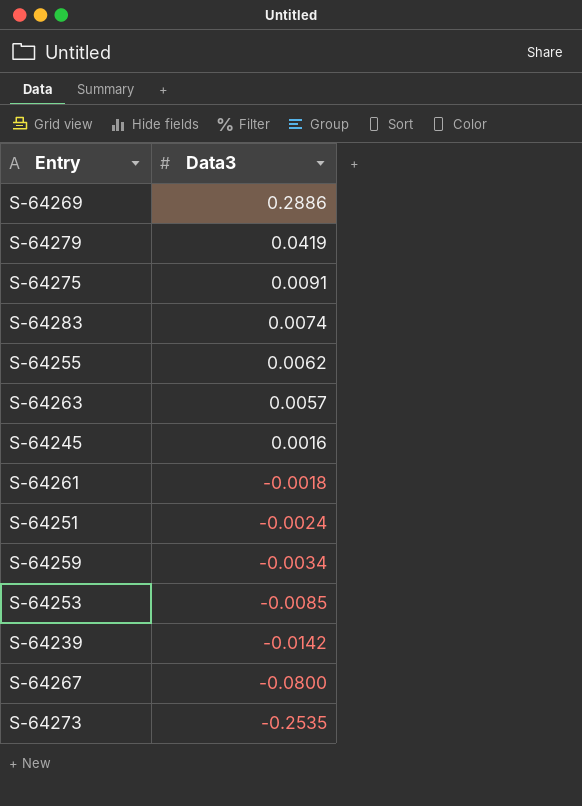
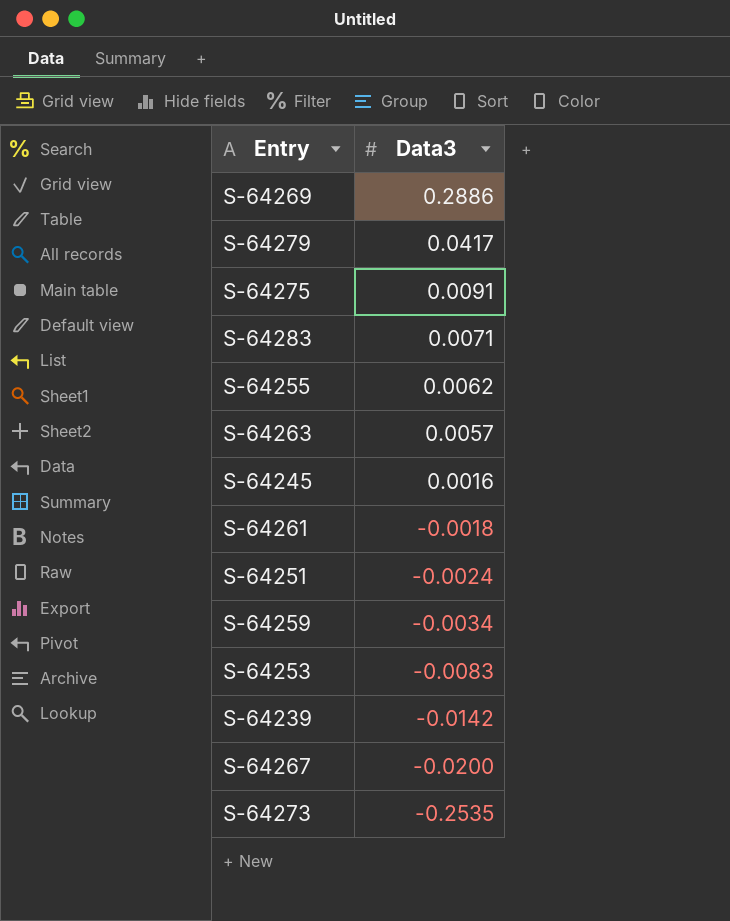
S-64279 | Data3: 0.0419 -> 0.0417
S-64283 | Data3: 0.0074 -> 0.0071
S-64253 | Data3: -0.0085 -> -0.0083
S-64267 | Data3: -0.0800 -> -0.0200

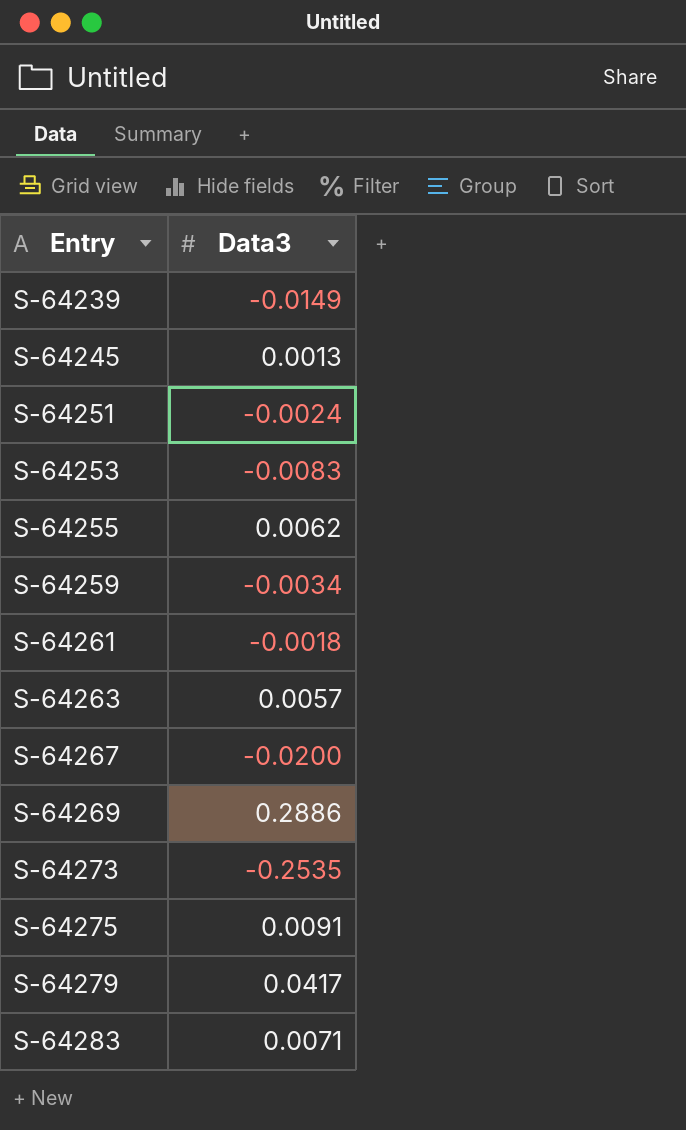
row order: Data3 descending -> Entry ascending
S-64239 | Data3: -0.0142 -> -0.0149
S-64245 | Data3: 0.0016 -> 0.0013

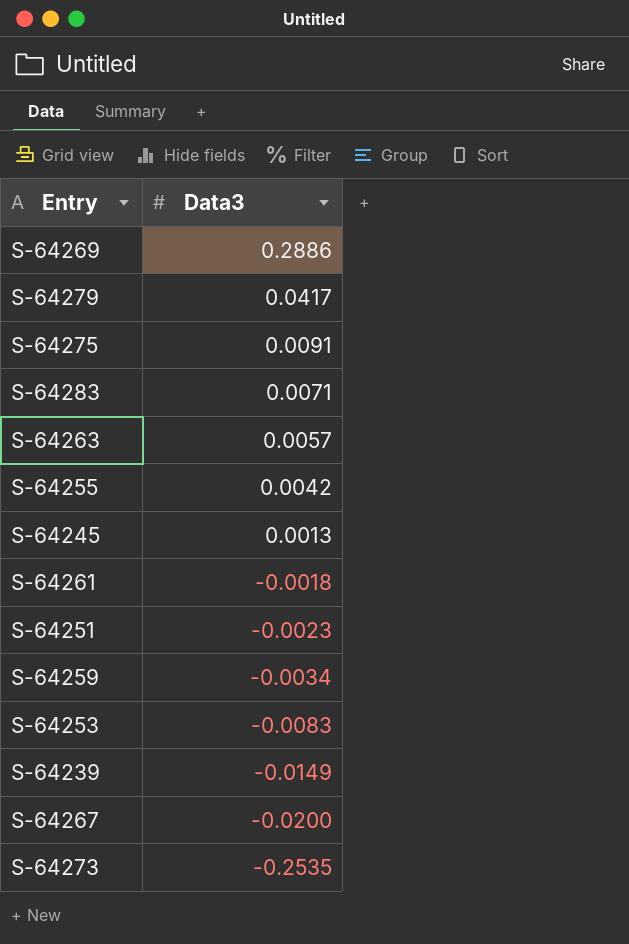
row order: Entry ascending -> Data3 descending
S-64255 | Data3: 0.0062 -> 0.0042
S-64251 | Data3: -0.0024 -> -0.0023

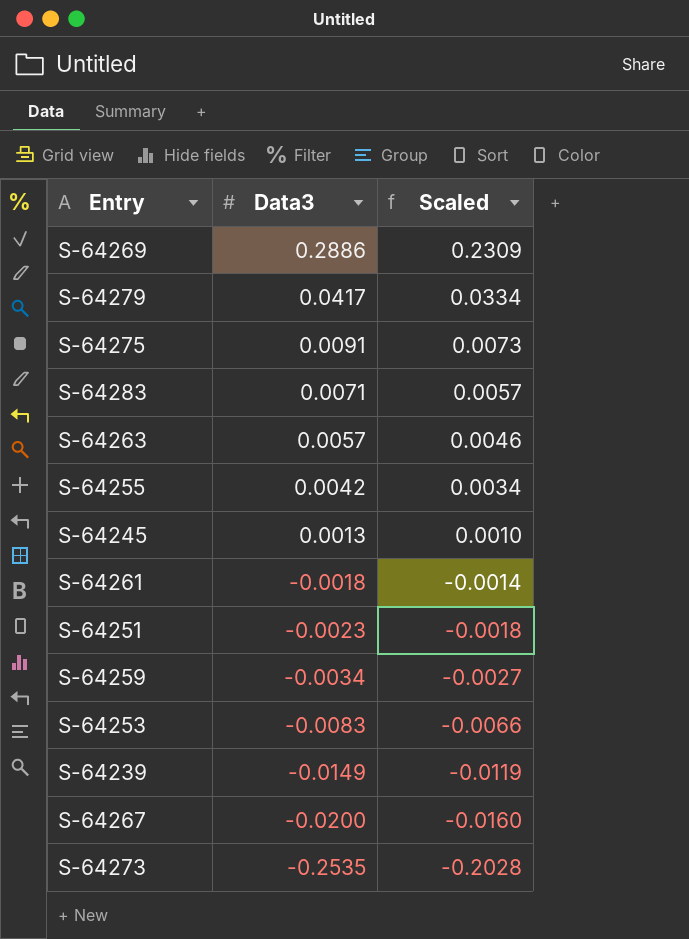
column Scaled | formula: none -> [Data3] * 0.8

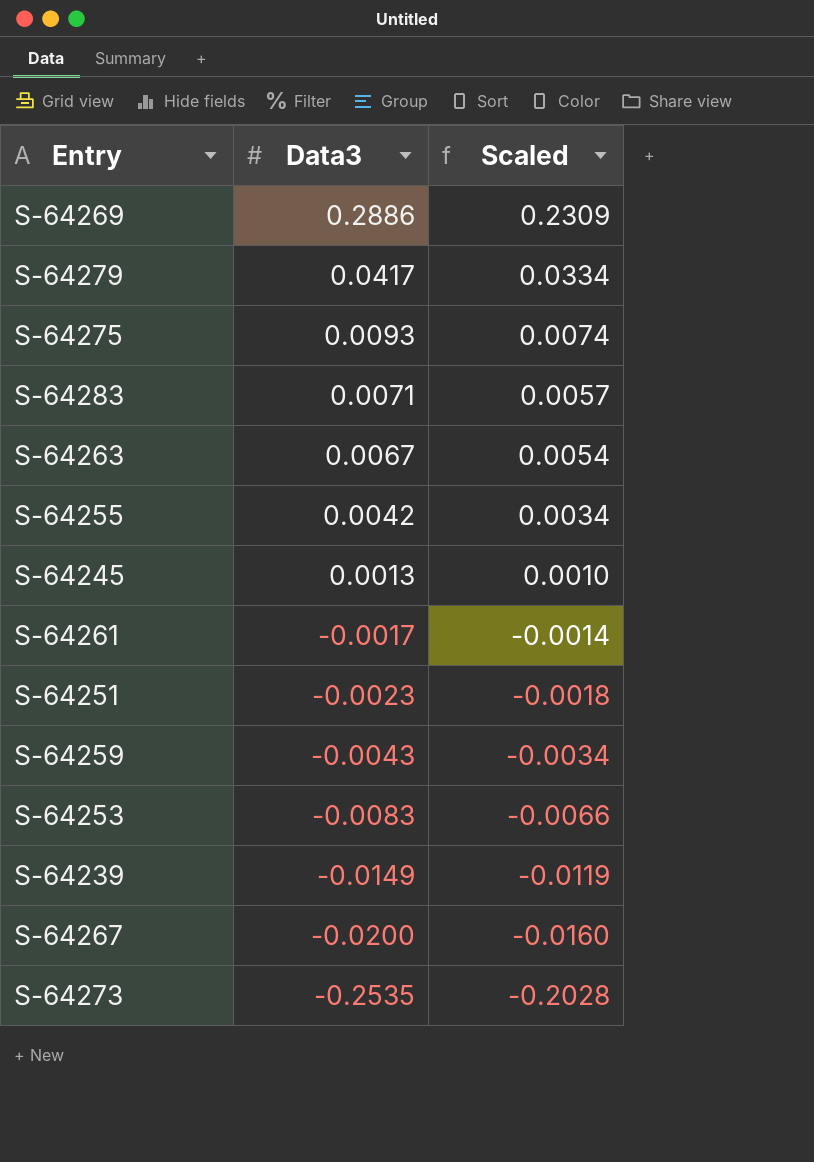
S-64275 | Data3: 0.0091 -> 0.0093
S-64275 | Scaled: 0.0073 -> 0.0074
S-64263 | Data3: 0.0057 -> 0.0067
S-64263 | Scaled: 0.0046 -> 0.0054
S-64261 | Data3: -0.0018 -> -0.0017
S-64259 | Data3: -0.0034 -> -0.0043
S-64259 | Scaled: -0.0027 -> -0.0034

